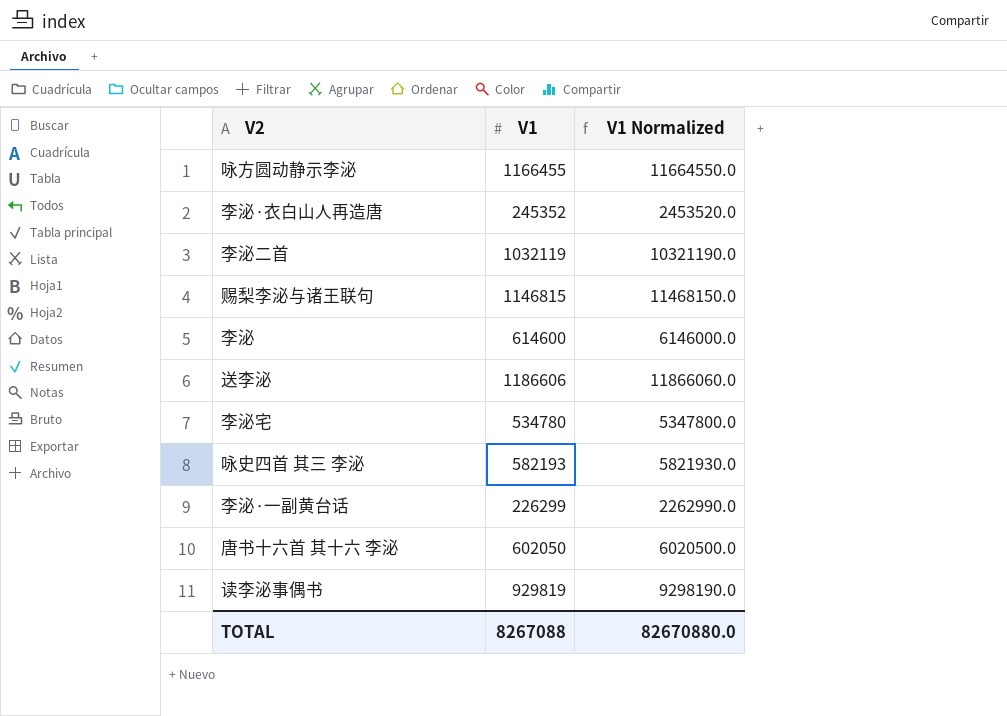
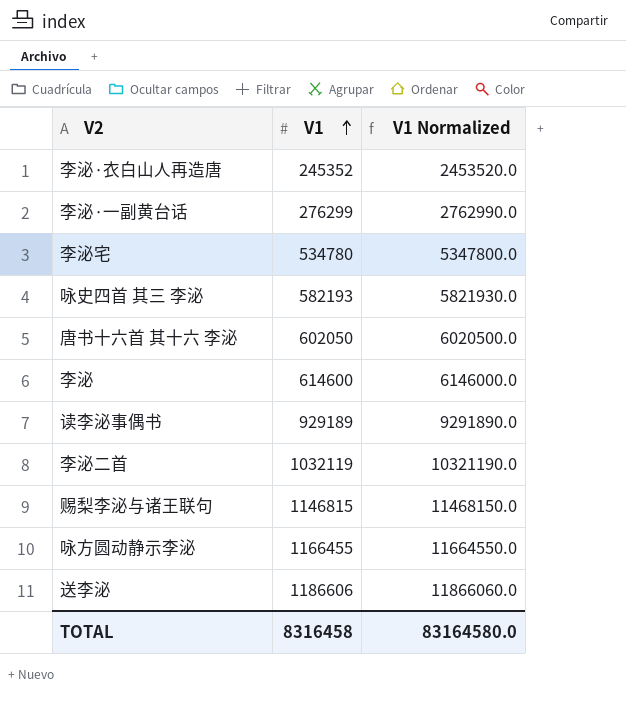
row order: none -> V1 ascending
李泌·一副黄台话 | V1: 226299 -> 276299
李泌·一副黄台话 | V1 Normalized: 2262990.0 -> 2762990.0
读李泌事偶书 | V1: 929819 -> 929189
读李泌事偶书 | V1 Normalized: 9298190.0 -> 9291890.0
TOTAL | V1: 8267088 -> 8316458
TOTAL | V1 Normalized: 82670880.0 -> 83164580.0

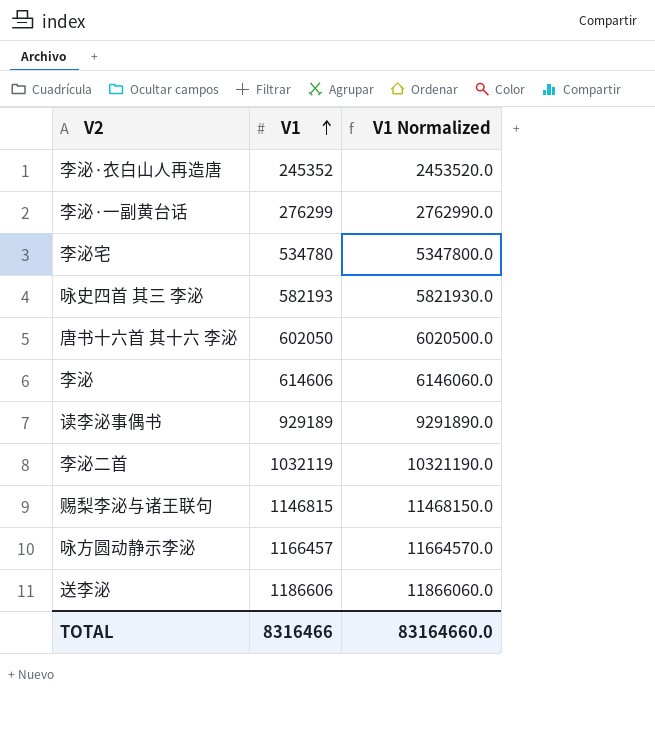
李泌 | V1: 614600 -> 614606
李泌 | V1 Normalized: 6146000.0 -> 6146060.0
咏方圆动静示李泌 | V1: 1166455 -> 1166457
咏方圆动静示李泌 | V1 Normalized: 11664550.0 -> 11664570.0
TOTAL | V1: 8316458 -> 8316466
TOTAL | V1 Normalized: 83164580.0 -> 83164660.0

